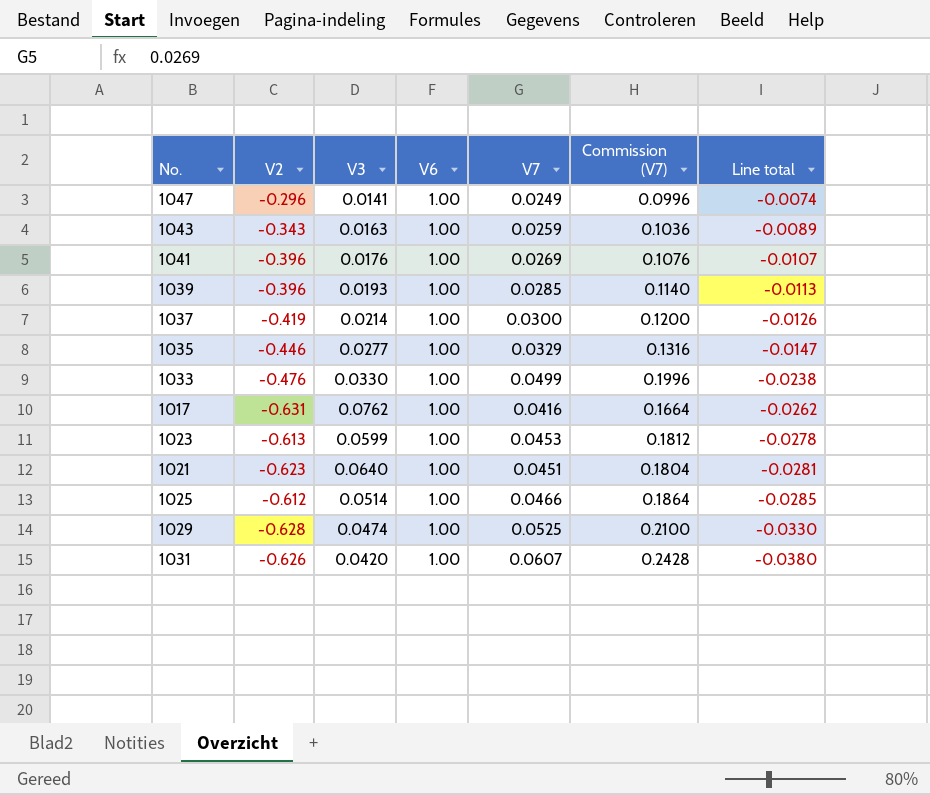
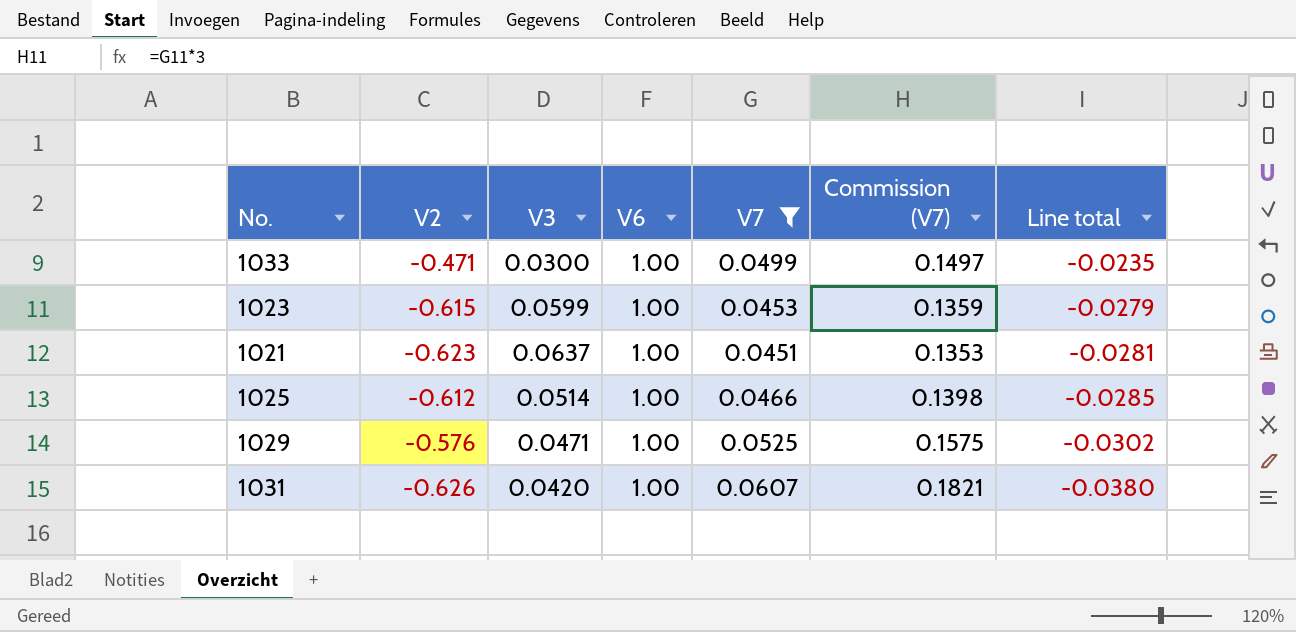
filter: none -> V7 >= 0.0451
column Commission (V7) | formula: [V7] * 4 -> [V7] * 3
1033 | V2: -0.476 -> -0.471
1033 | V3: 0.0330 -> 0.0300
1033 | Line total: -0.0238 -> -0.0235
1023 | V2: -0.613 -> -0.615
1023 | Line total: -0.0278 -> -0.0279
1021 | V3: 0.0640 -> 0.0637
1029 | V2: -0.628 -> -0.576
1029 | V3: 0.0474 -> 0.0471
1029 | Line total: -0.0330 -> -0.0302

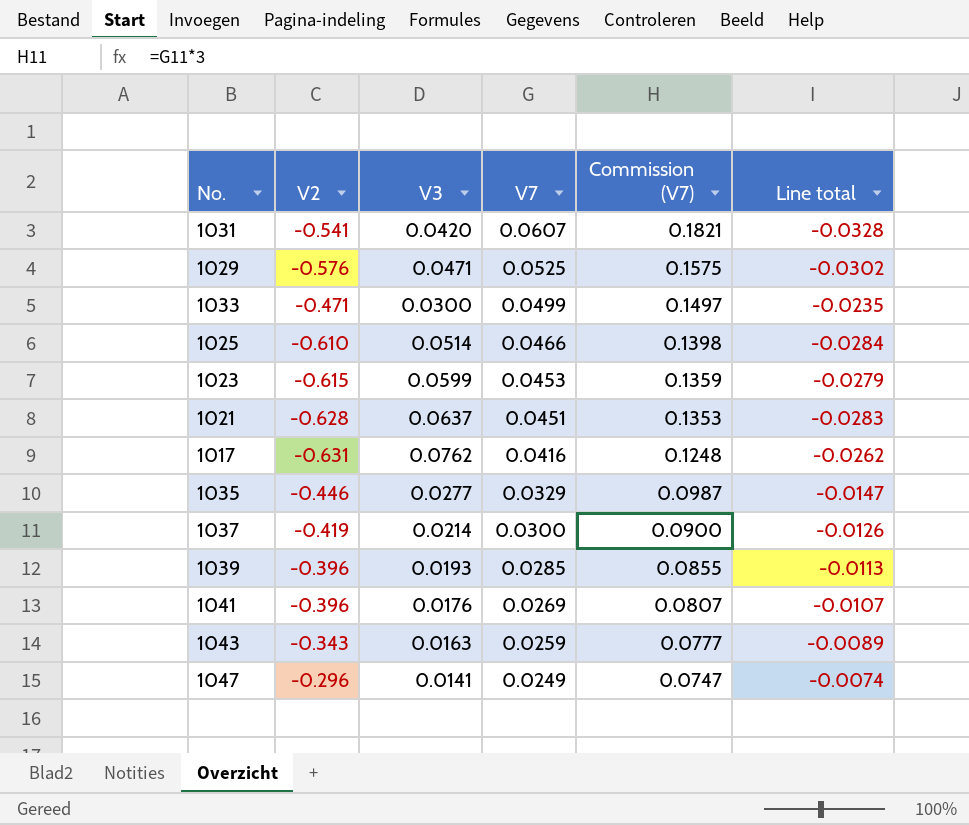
filter: V7 >= 0.0451 -> none
row order: Line total descending -> V7 descending
column V6 | position: 4 -> none
1031 | V2: -0.626 -> -0.541
1031 | Line total: -0.0380 -> -0.0328
1025 | V2: -0.612 -> -0.610
1025 | Line total: -0.0285 -> -0.0284
1021 | V2: -0.623 -> -0.628
1021 | Line total: -0.0281 -> -0.0283

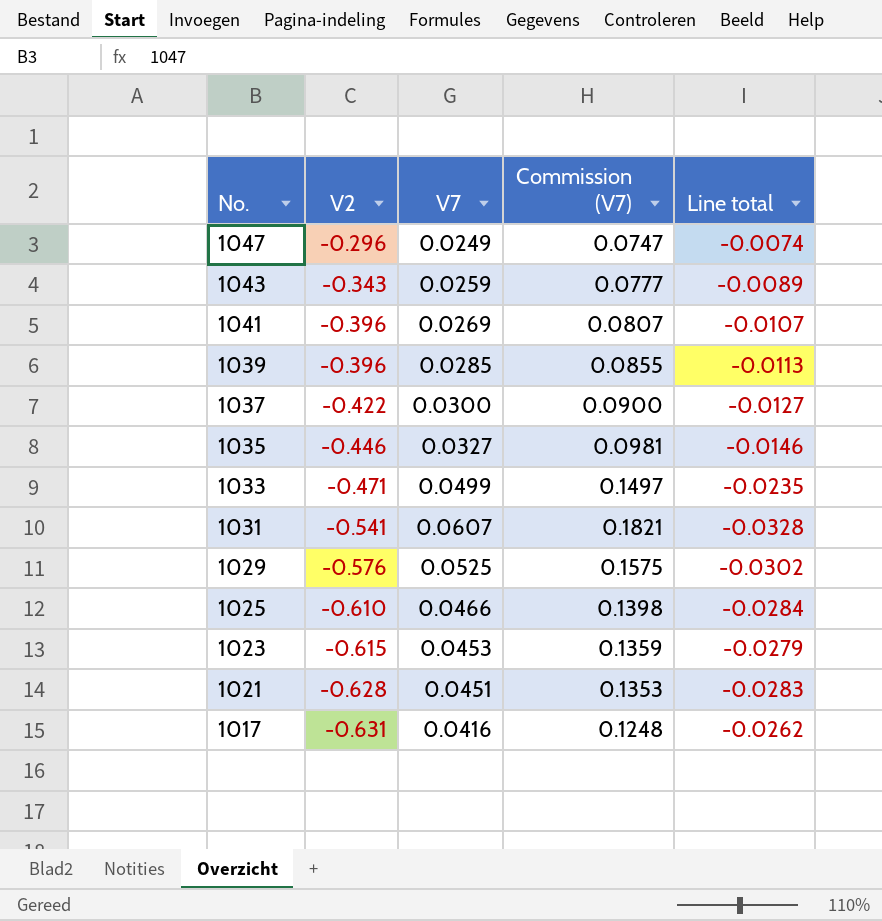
row order: V7 descending -> No. descending
column V3 | position: 3 -> none
1037 | V2: -0.419 -> -0.422
1037 | Line total: -0.0126 -> -0.0127
1035 | V7: 0.0329 -> 0.0327
1035 | Commission (V7): 0.0987 -> 0.0981
1035 | Line total: -0.0147 -> -0.0146

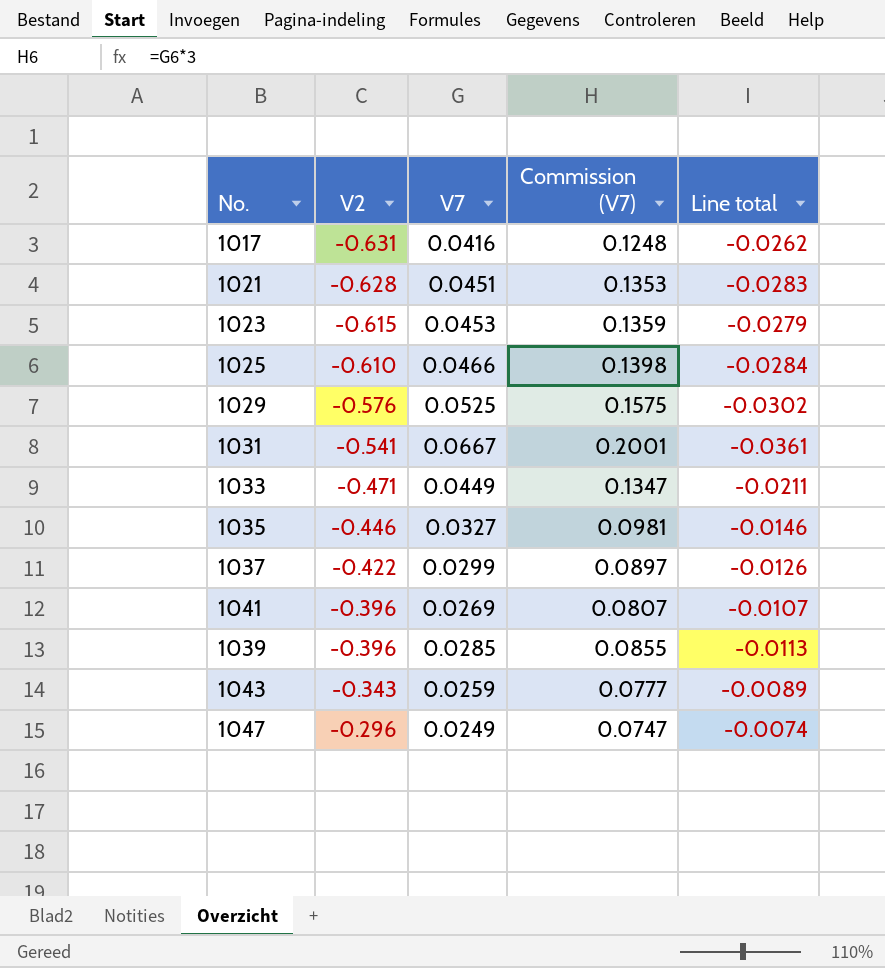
row order: No. descending -> V2 ascending
1031 | V7: 0.0607 -> 0.0667
1031 | Commission (V7): 0.1821 -> 0.2001
1031 | Line total: -0.0328 -> -0.0361
1033 | V7: 0.0499 -> 0.0449
1033 | Commission (V7): 0.1497 -> 0.1347
1033 | Line total: -0.0235 -> -0.0211
1037 | V7: 0.0300 -> 0.0299
1037 | Commission (V7): 0.0900 -> 0.0897
1037 | Line total: -0.0127 -> -0.0126

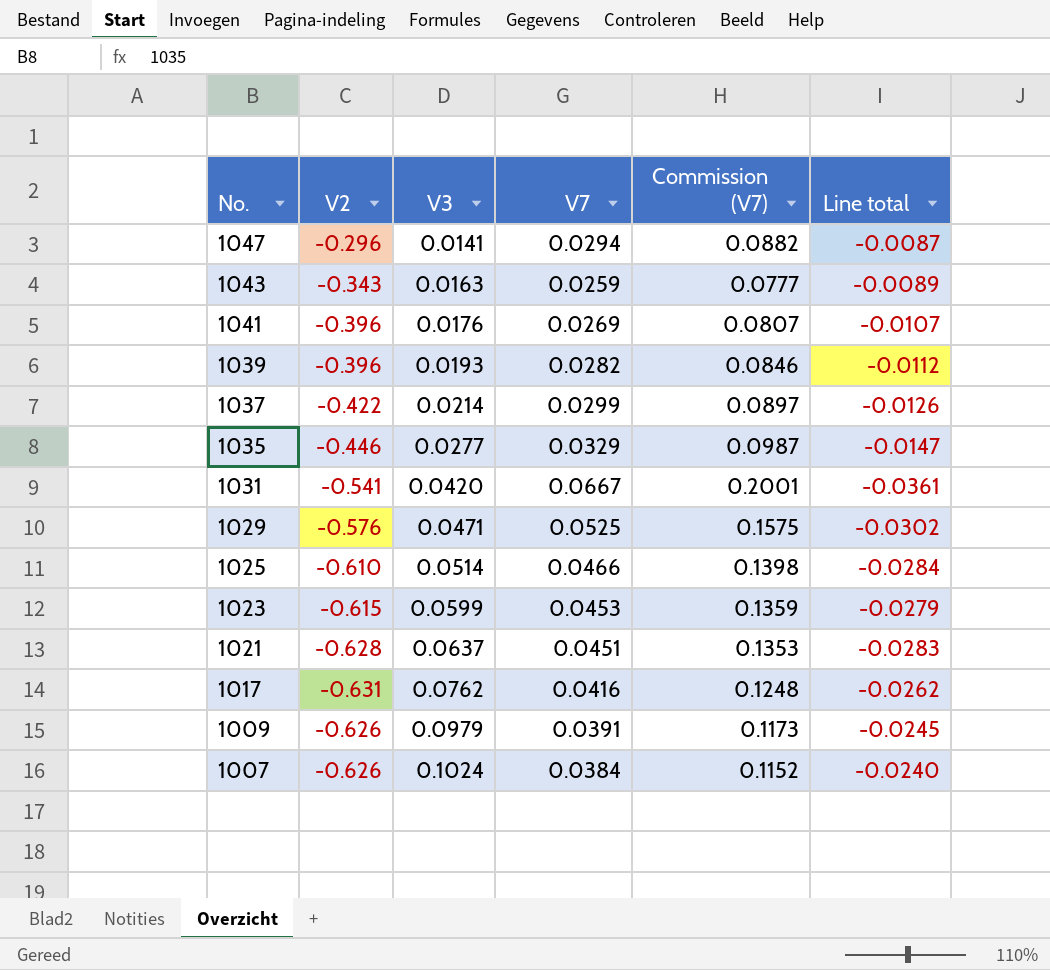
row order: V2 ascending -> No. descending
column V3 | position: none -> 3
row 1033: -0.471 | 0.0449 | 0.1347 | -0.0211 -> none
1047 | V7: 0.0249 -> 0.0294
1047 | Commission (V7): 0.0747 -> 0.0882
1047 | Line total: -0.0074 -> -0.0087
1039 | V7: 0.0285 -> 0.0282
1039 | Commission (V7): 0.0855 -> 0.0846
1039 | Line total: -0.0113 -> -0.0112
1035 | V7: 0.0327 -> 0.0329
1035 | Commission (V7): 0.0981 -> 0.0987
1035 | Line total: -0.0146 -> -0.0147
row 1009: none -> -0.626 | 0.0979 | 0.0391 | 0.1173 | -0.0245
row 1007: none -> -0.626 | 0.1024 | 0.0384 | 0.1152 | -0.0240

